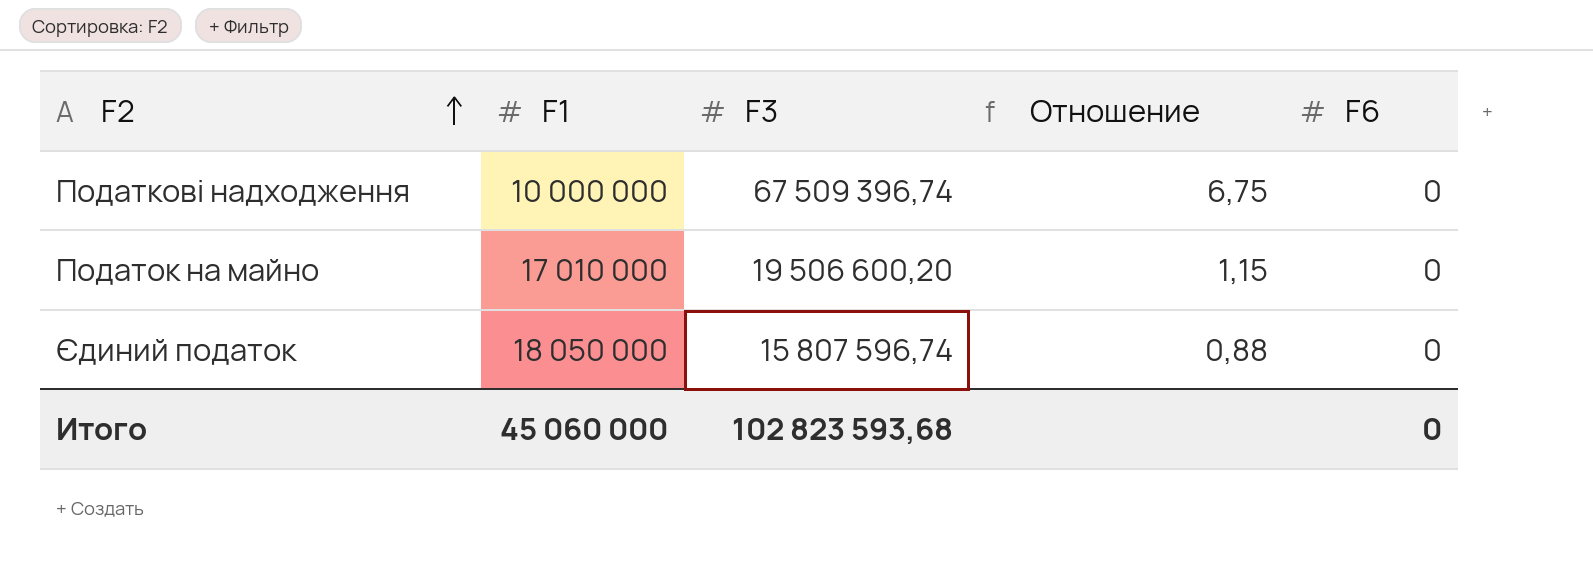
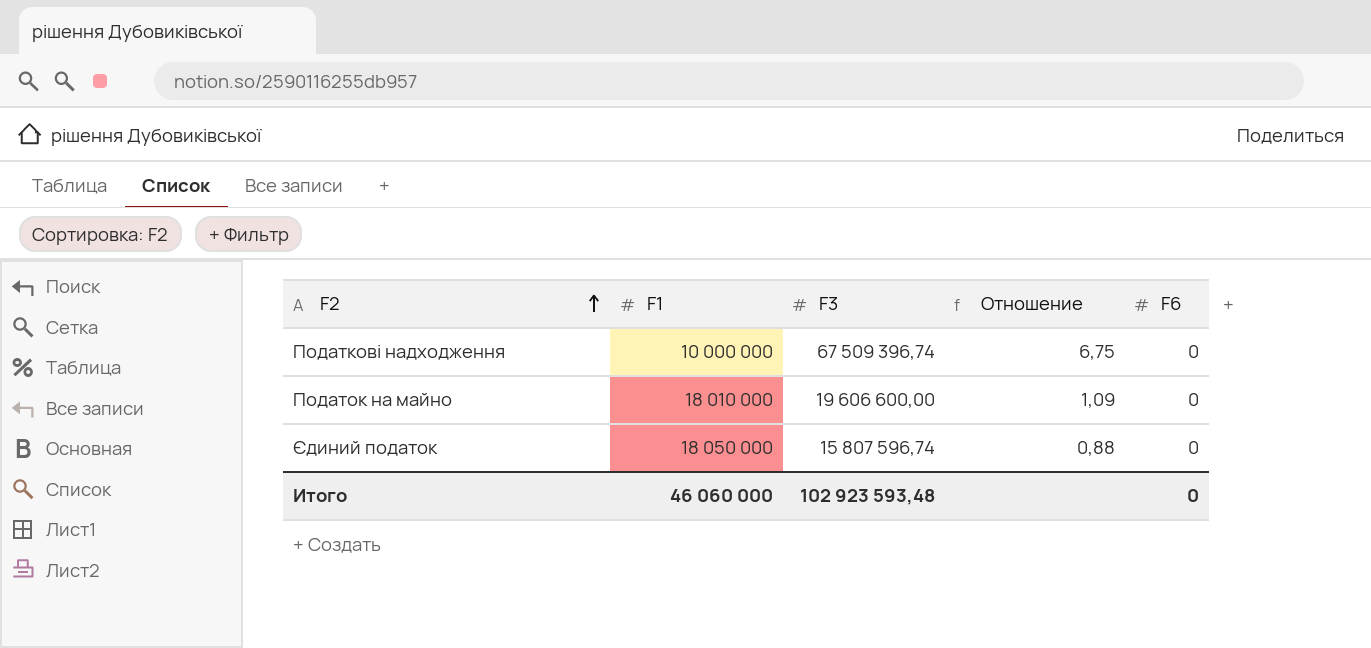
Податок на майно | F1: 17 010 000 -> 18 010 000
Податок на майно | F3: 19 506 600,20 -> 19 606 600,00
Податок на майно | Отношение: 1,15 -> 1,09
Итого | F1: 45 060 000 -> 46 060 000
Итого | F3: 102 823 593,68 -> 102 923 593,48

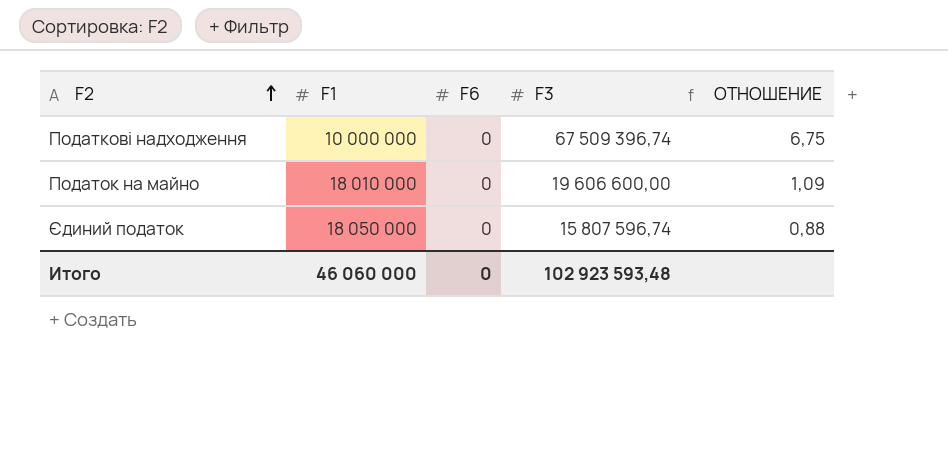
column F6 | position: 5 -> 3
column name: Отношение -> ОТНОШЕНИЕ

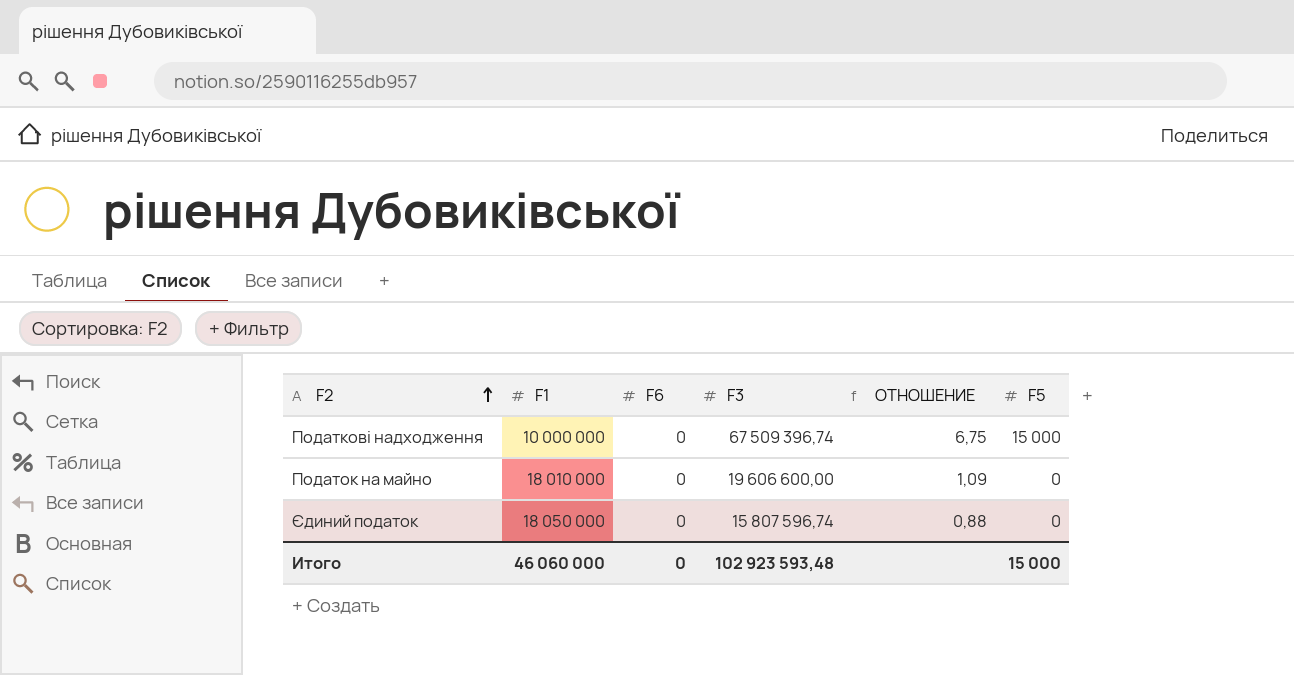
column F5 | position: none -> 6

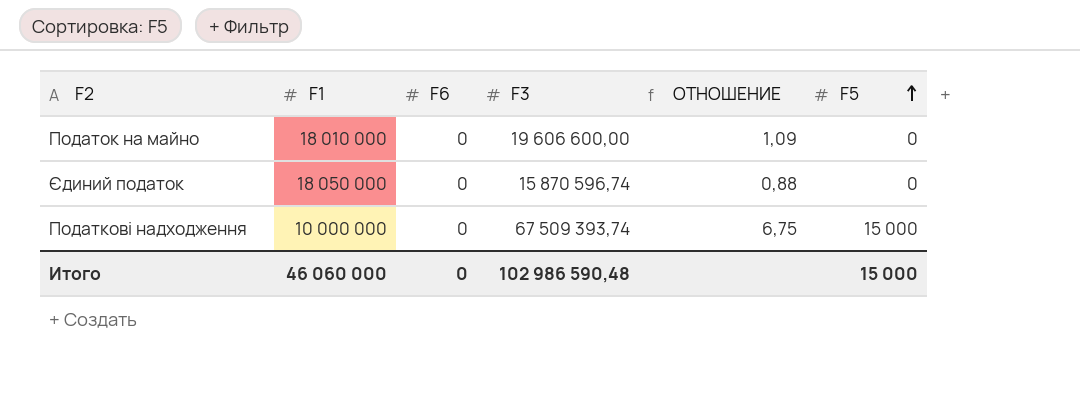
row order: F2 ascending -> F5 ascending
Єдиний податок | F3: 15 807 596,74 -> 15 870 596,74
Податкові надходження | F3: 67 509 396,74 -> 67 509 393,74
Итого | F3: 102 923 593,48 -> 102 986 590,48

